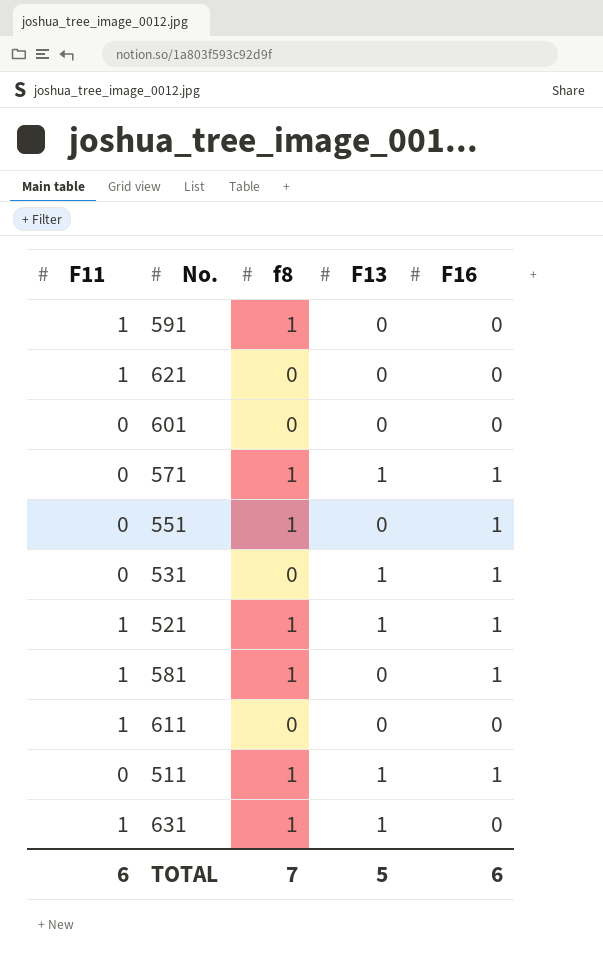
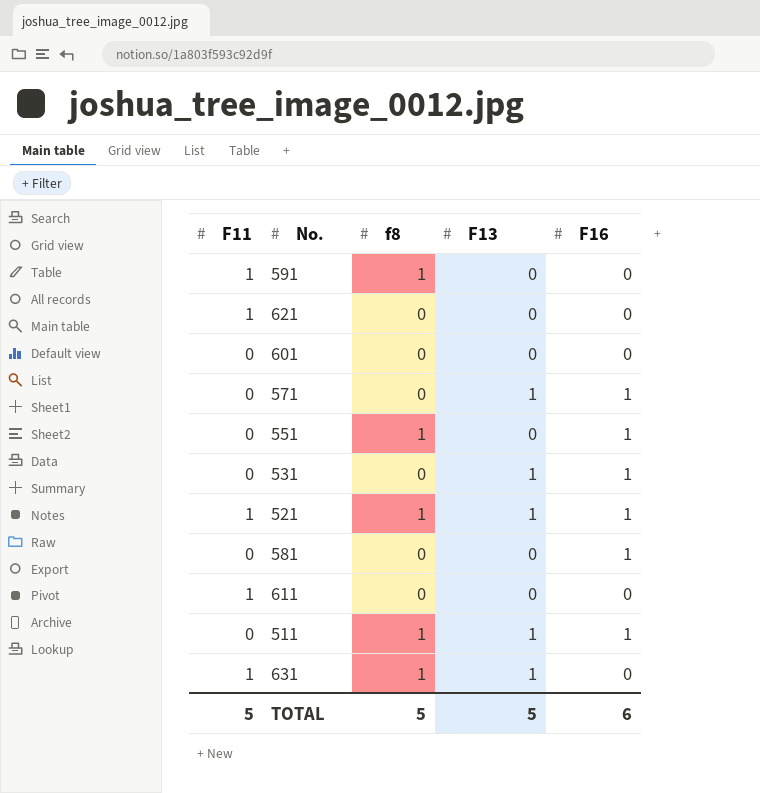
571 | f8: 1 -> 0
581 | F11: 1 -> 0
581 | f8: 1 -> 0
TOTAL | F11: 6 -> 5
TOTAL | f8: 7 -> 5

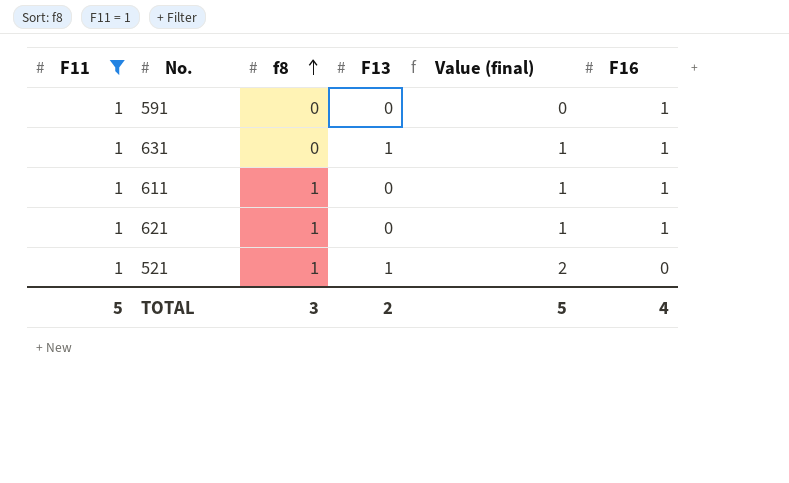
filter: none -> F11 = 1
row order: none -> f8 ascending
column Value (final) | formula: none -> [f8] + [F13]
591 | f8: 1 -> 0
591 | F16: 0 -> 1
631 | f8: 1 -> 0
631 | F16: 0 -> 1
611 | f8: 0 -> 1
611 | F16: 0 -> 1
621 | f8: 0 -> 1
621 | F16: 0 -> 1
521 | F16: 1 -> 0
TOTAL | f8: 5 -> 3
TOTAL | F13: 5 -> 2
TOTAL | F16: 6 -> 4

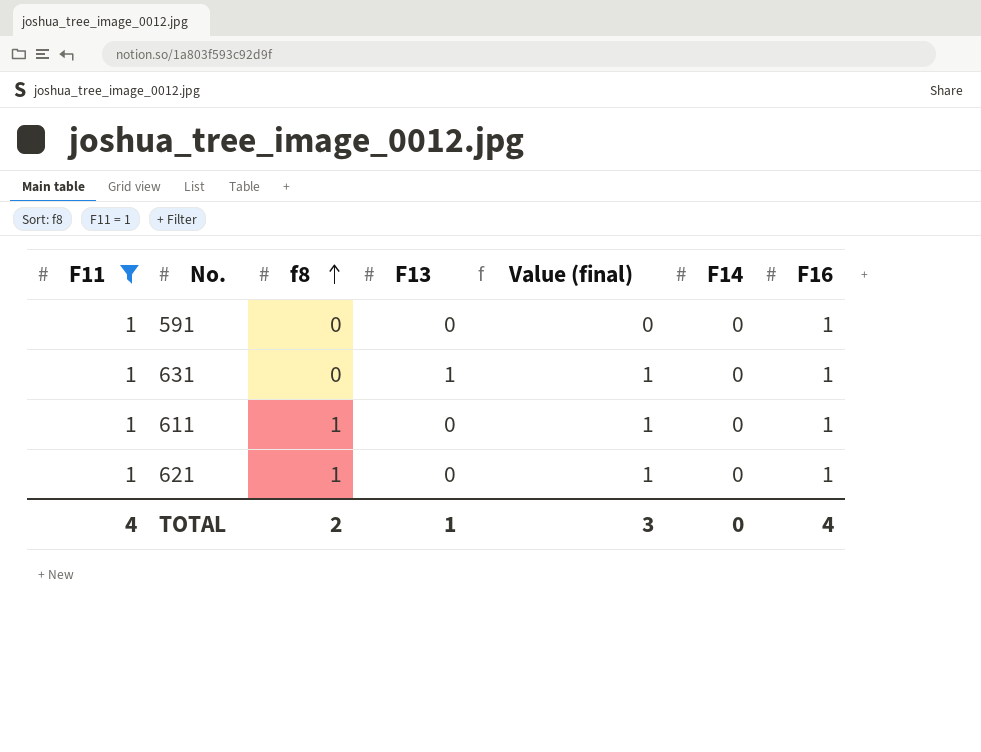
column F14 | position: none -> 6
row 521: 1 | 1 | 1 | 2 | 0 -> none
TOTAL | F11: 5 -> 4
TOTAL | f8: 3 -> 2
TOTAL | F13: 2 -> 1
TOTAL | Value (final): 5 -> 3

